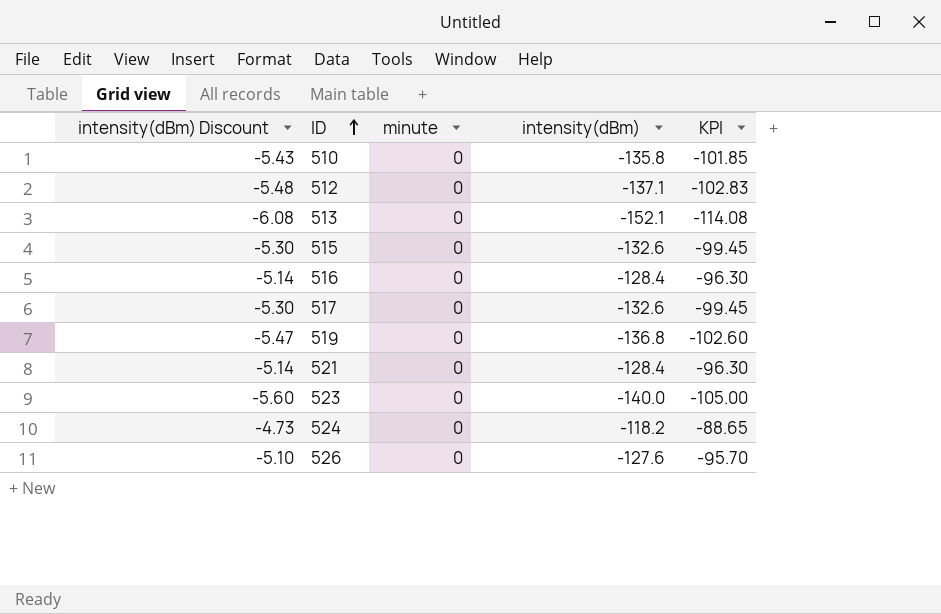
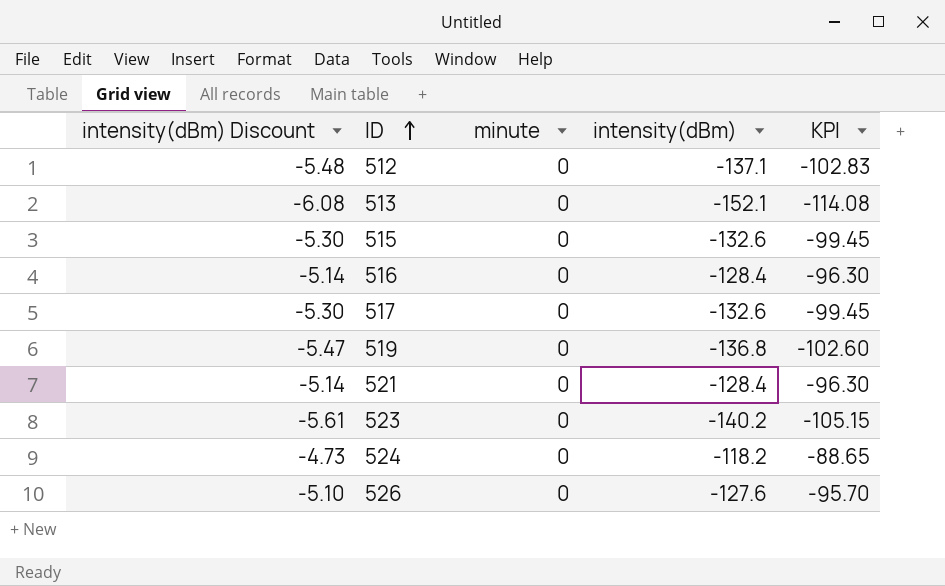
row 510: -5.43 | 0 | -135.8 | -101.85 -> none
523 | intensity(dBm) Discount: -5.60 -> -5.61
523 | intensity(dBm): -140.0 -> -140.2
523 | KPI: -105.00 -> -105.15

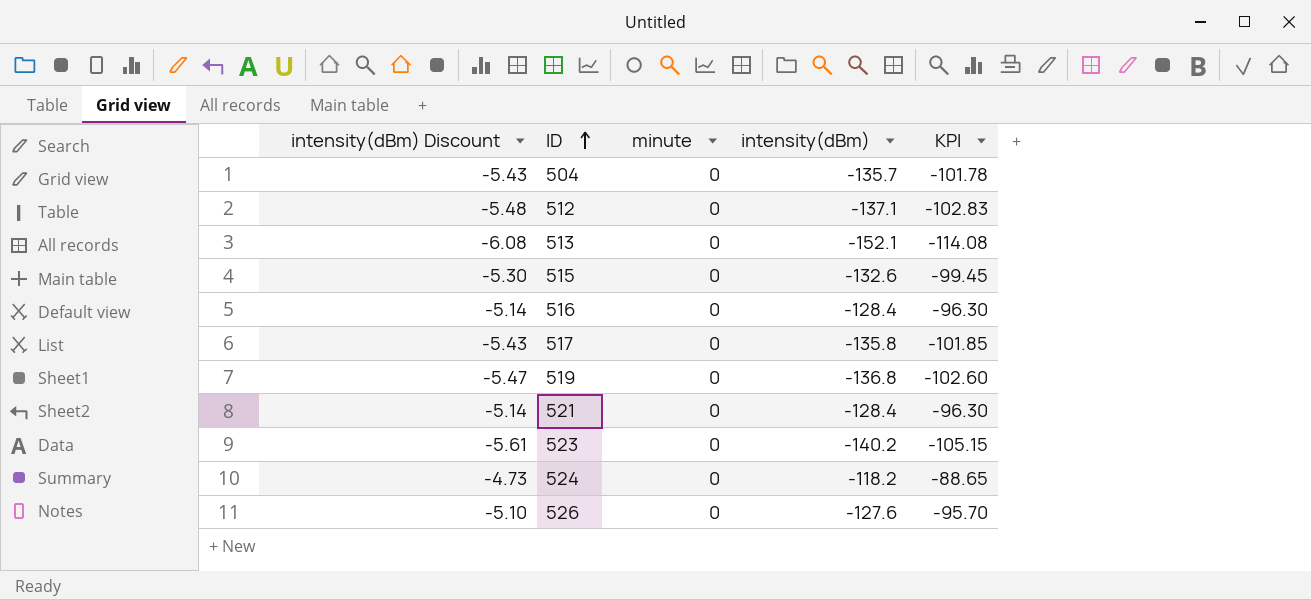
row 504: none -> -5.43 | 0 | -135.7 | -101.78
517 | intensity(dBm) Discount: -5.30 -> -5.43
517 | intensity(dBm): -132.6 -> -135.8
517 | KPI: -99.45 -> -101.85

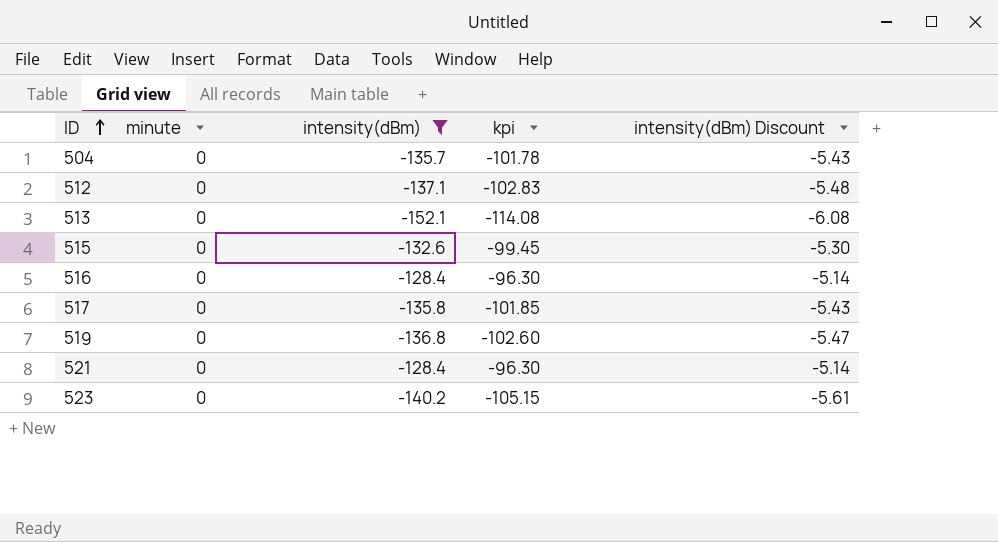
filter: none -> intensity(dBm) <= -128.4
column name: KPI -> kpi
column intensity(dBm) Discount | position: 1 -> 5

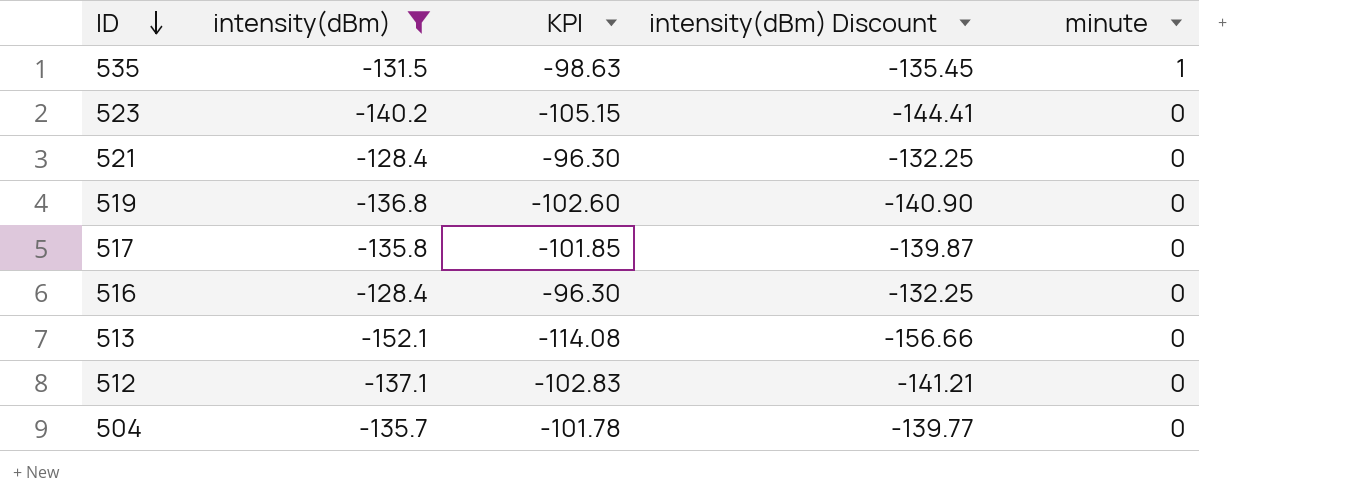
row order: ID ascending -> ID descending
column name: kpi -> KPI
column intensity(dBm) Discount | formula: [intensity(dBm)] * 0.04 -> [intensity(dBm)] * 1.03
column minute | position: 2 -> 5
row 515: 0 | -132.6 | -99.45 | -5.30 -> none
row 535: none -> -131.5 | -98.63 | -135.45 | 1

